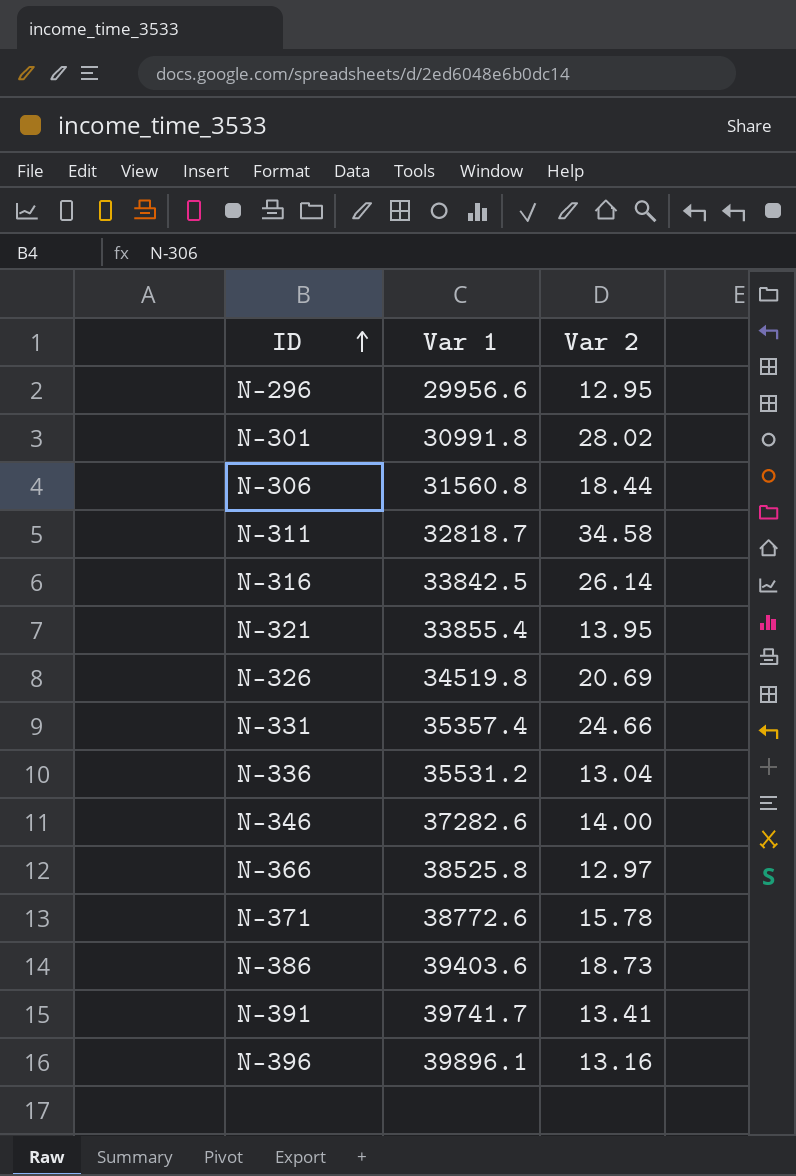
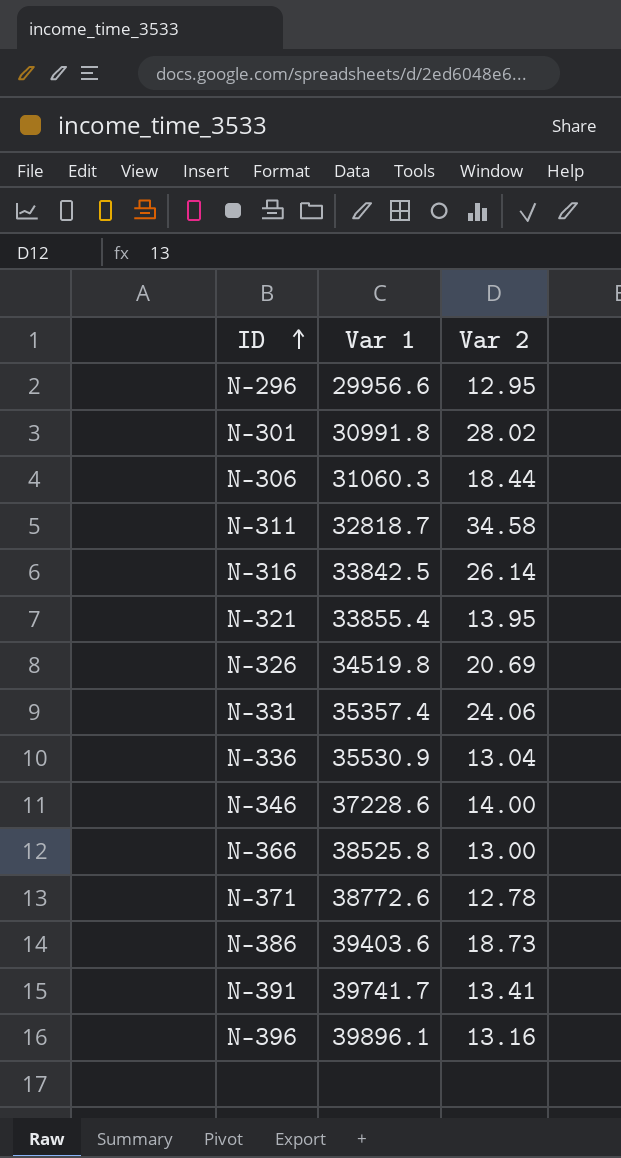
N-306 | Var 1: 31560.8 -> 31060.3
N-331 | Var 2: 24.66 -> 24.06
N-336 | Var 1: 35531.2 -> 35530.9
N-346 | Var 1: 37282.6 -> 37228.6
N-366 | Var 2: 12.97 -> 13.00
N-371 | Var 2: 15.78 -> 12.78

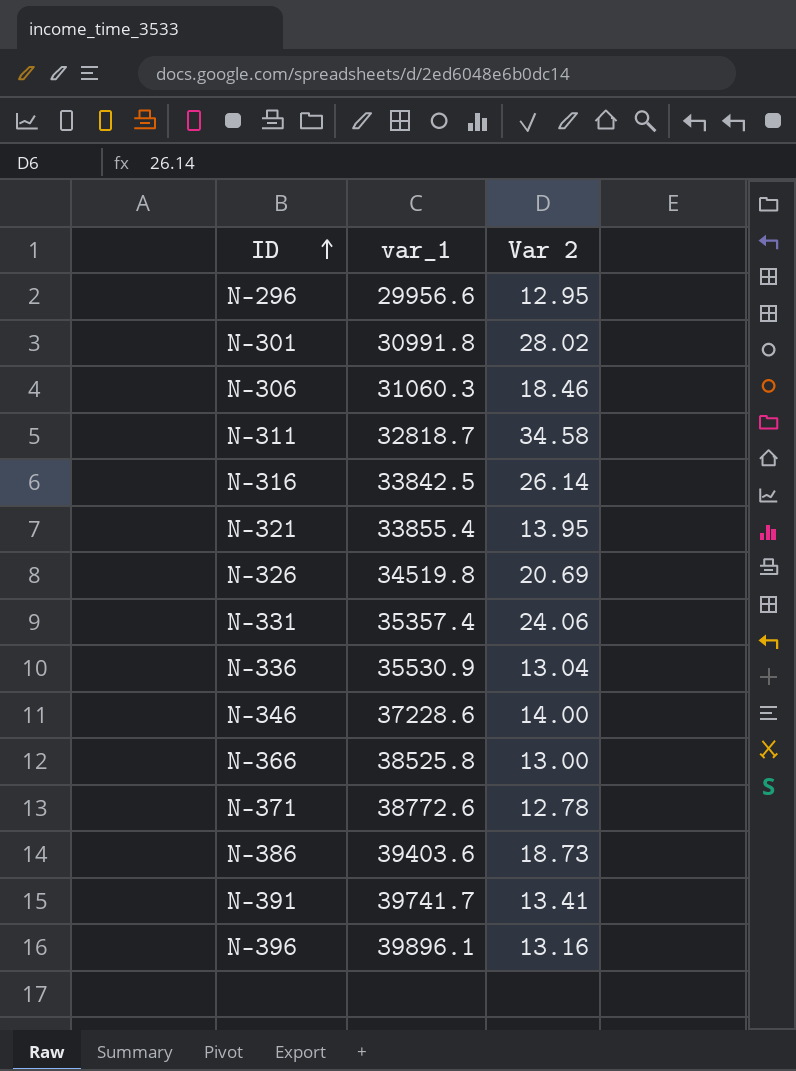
column name: Var 1 -> var_1
N-306 | Var 2: 18.44 -> 18.46

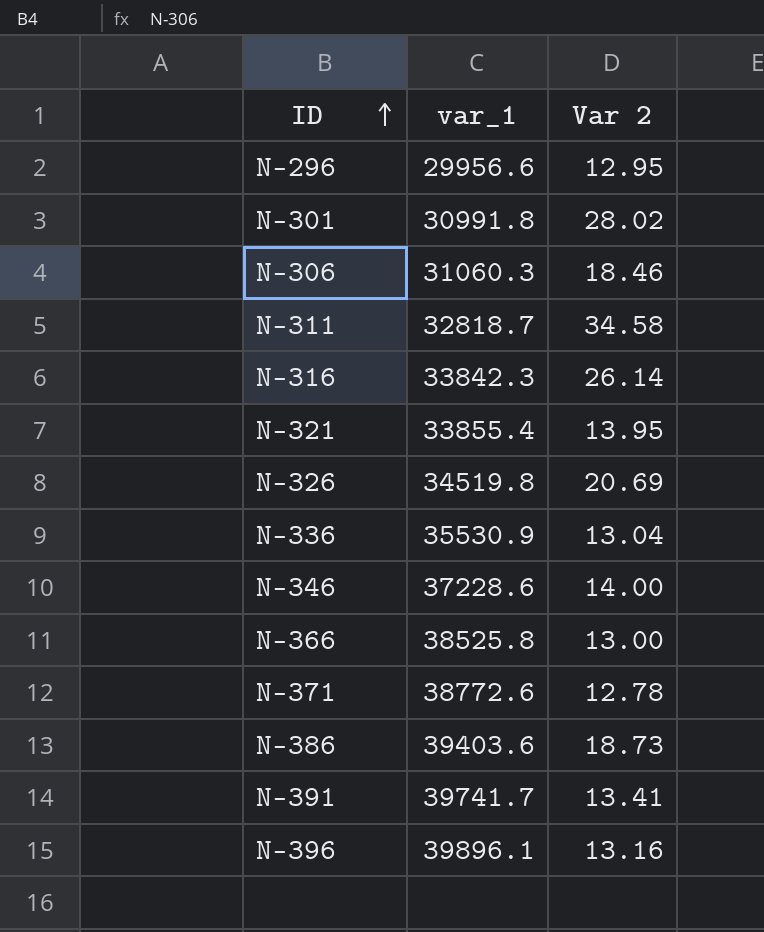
row N-331: 35357.4 | 24.06 -> none
N-316 | var_1: 33842.5 -> 33842.3

